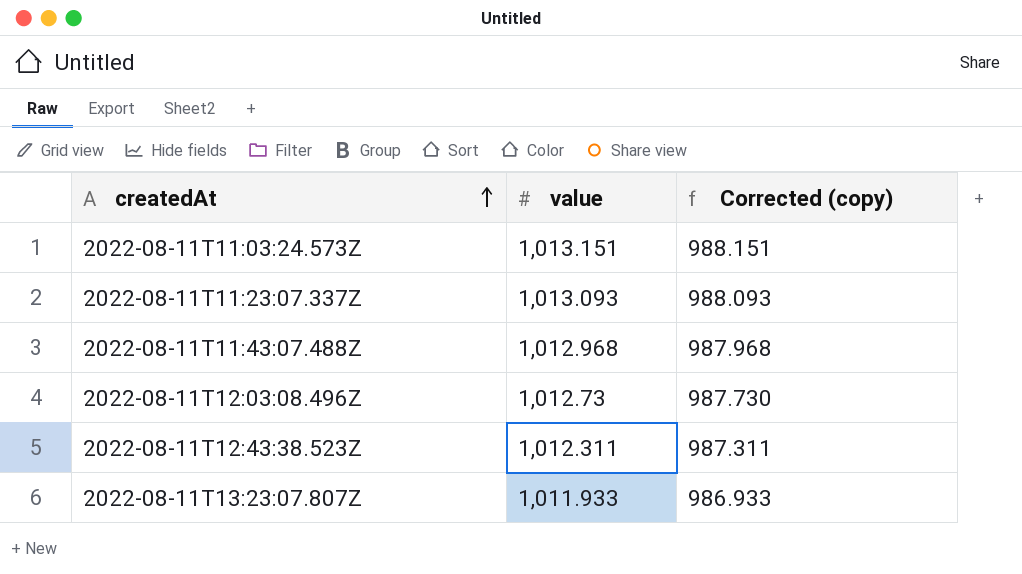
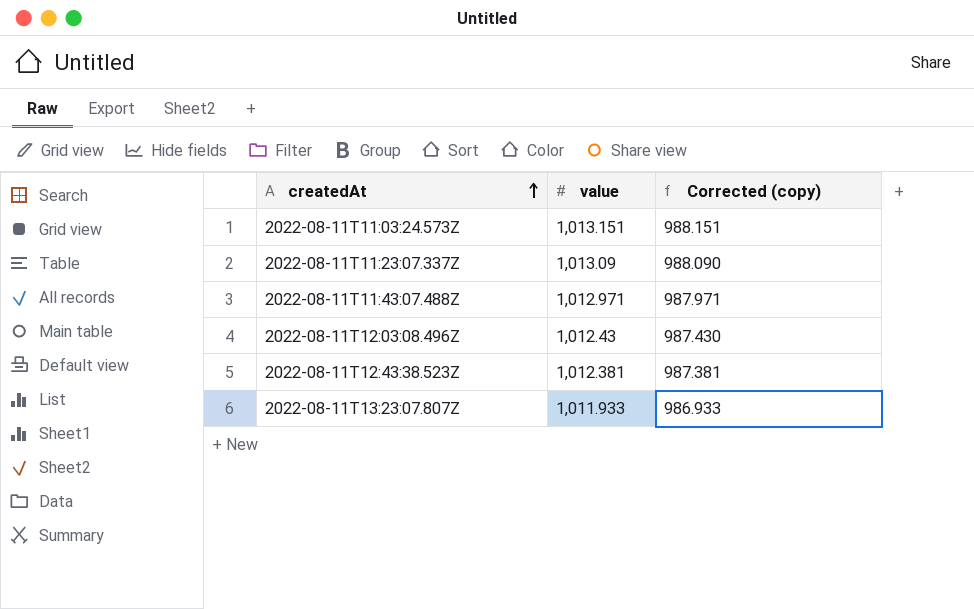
2022-08-11T11:23:07.337Z | value: 1,013.093 -> 1,013.09
2022-08-11T11:23:07.337Z | Corrected (copy): 988.093 -> 988.090
2022-08-11T11:43:07.488Z | value: 1,012.968 -> 1,012.971
2022-08-11T11:43:07.488Z | Corrected (copy): 987.968 -> 987.971
2022-08-11T12:03:08.496Z | value: 1,012.73 -> 1,012.43
2022-08-11T12:03:08.496Z | Corrected (copy): 987.730 -> 987.430
2022-08-11T12:43:38.523Z | value: 1,012.311 -> 1,012.381
2022-08-11T12:43:38.523Z | Corrected (copy): 987.311 -> 987.381

